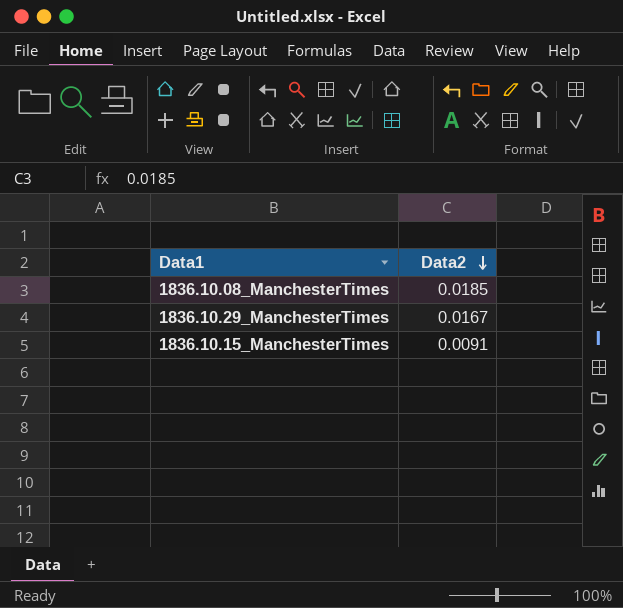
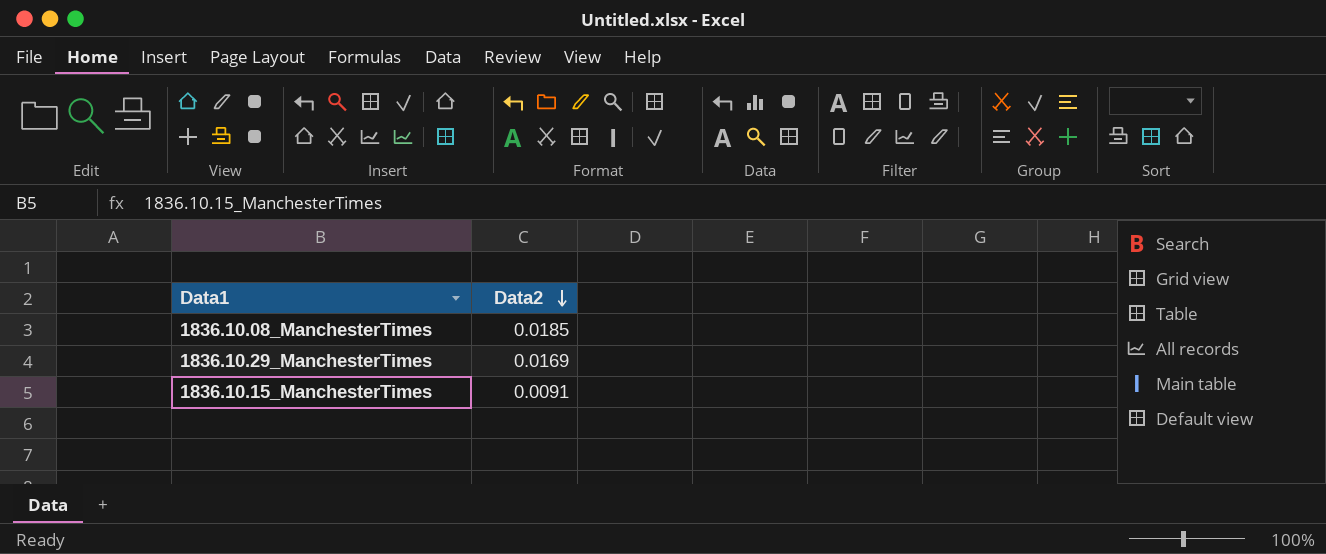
1836.10.29_ManchesterTimes | Data2: 0.0167 -> 0.0169

